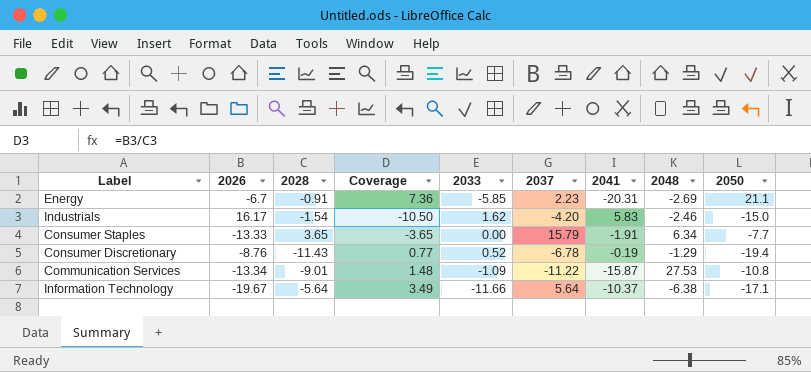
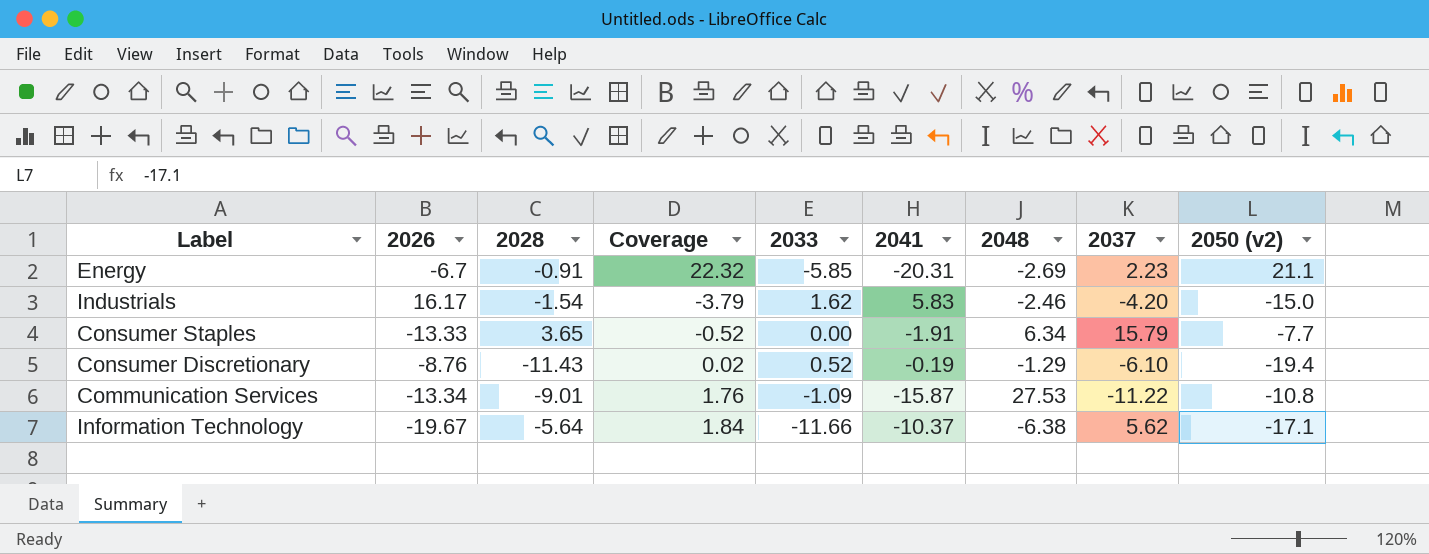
column Coverage | formula: [2026] / [2028] -> [2041] / [2028]
column 2037 | position: 6 -> 8
column name: 2050 -> 2050 (v2)
Consumer Discretionary | 2037: -6.78 -> -6.10
Information Technology | 2037: 5.64 -> 5.62

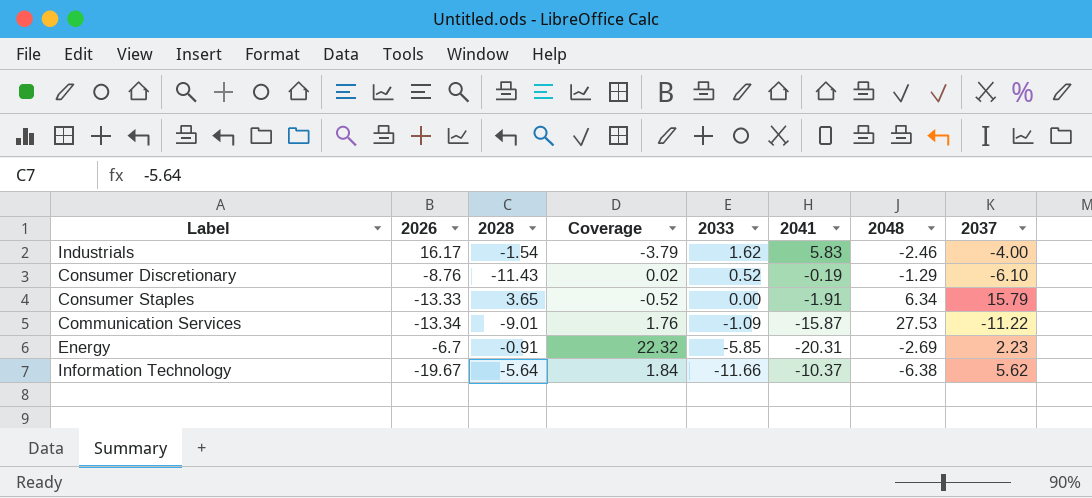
row order: none -> 2033 descending
column 2050 (v2) | position: 9 -> none
Industrials | 2037: -4.20 -> -4.00

